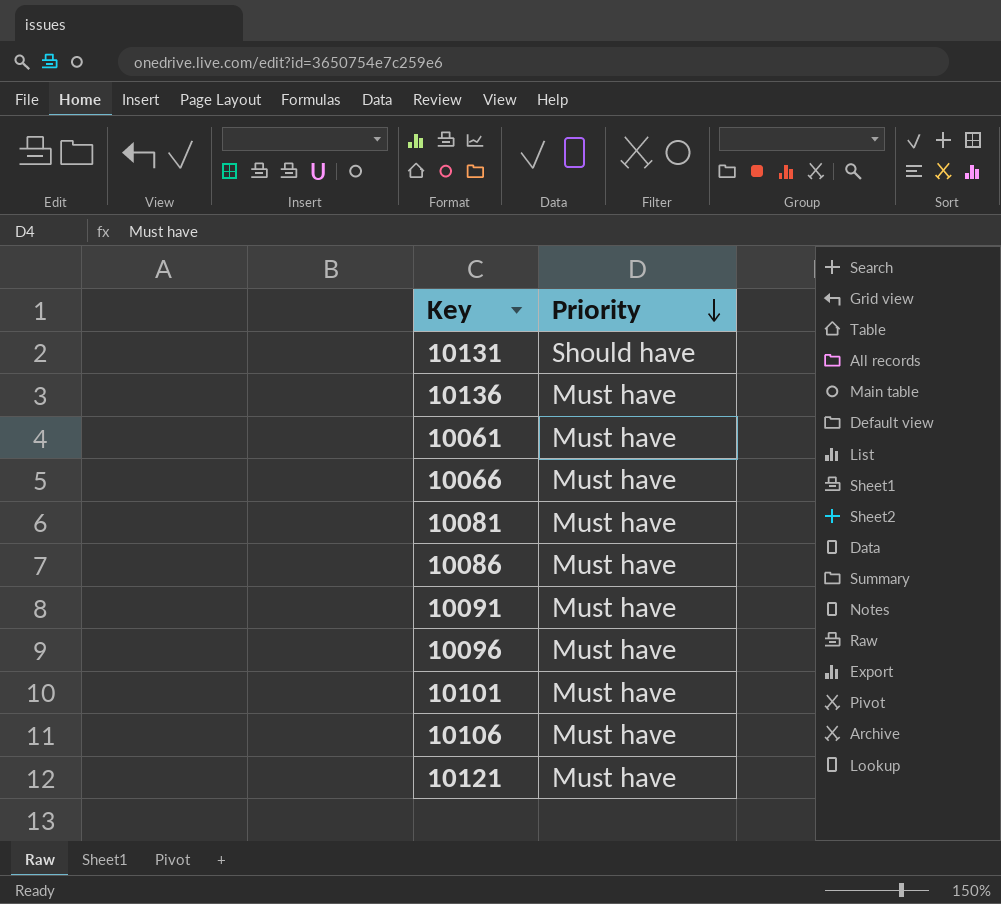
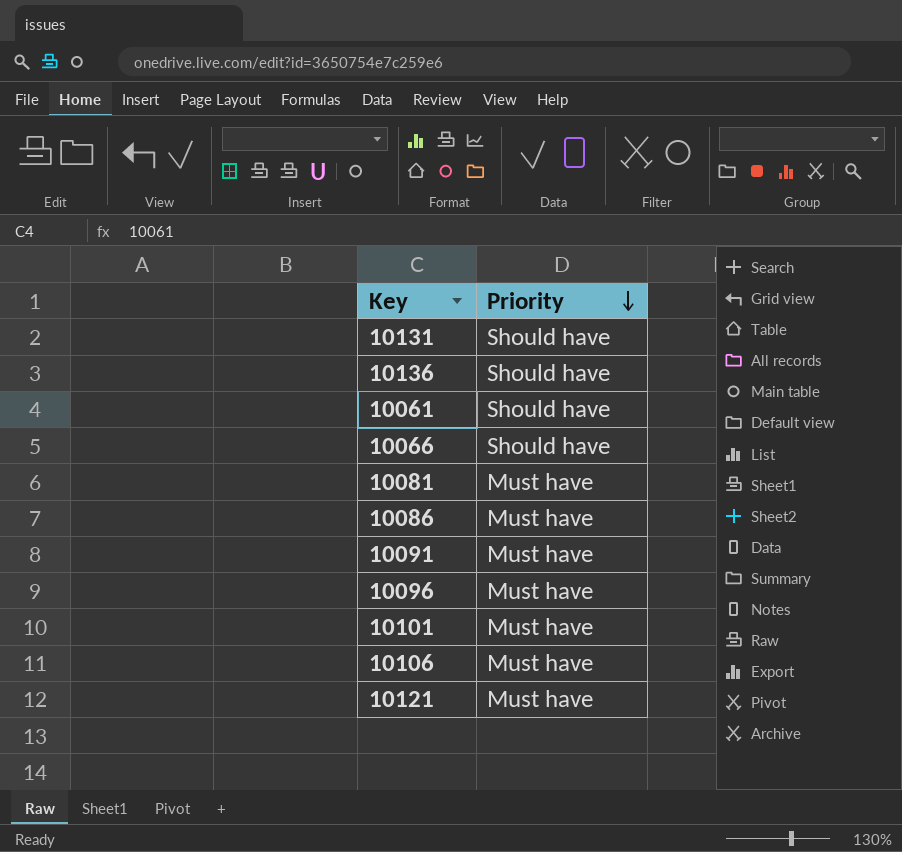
10136 | Priority: Must have -> Should have
10061 | Priority: Must have -> Should have
10066 | Priority: Must have -> Should have

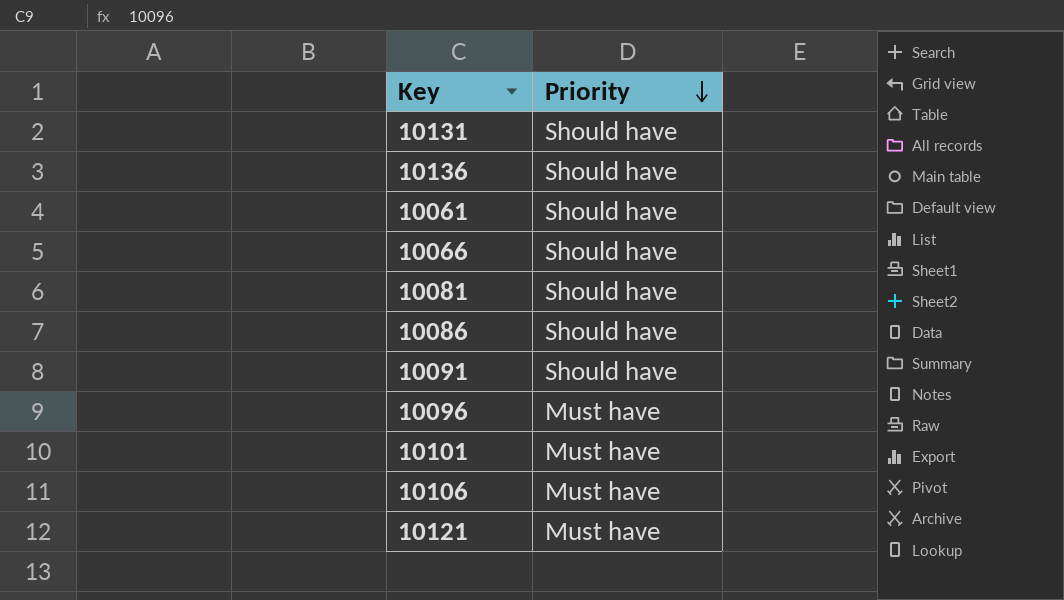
10081 | Priority: Must have -> Should have
10086 | Priority: Must have -> Should have
10091 | Priority: Must have -> Should have

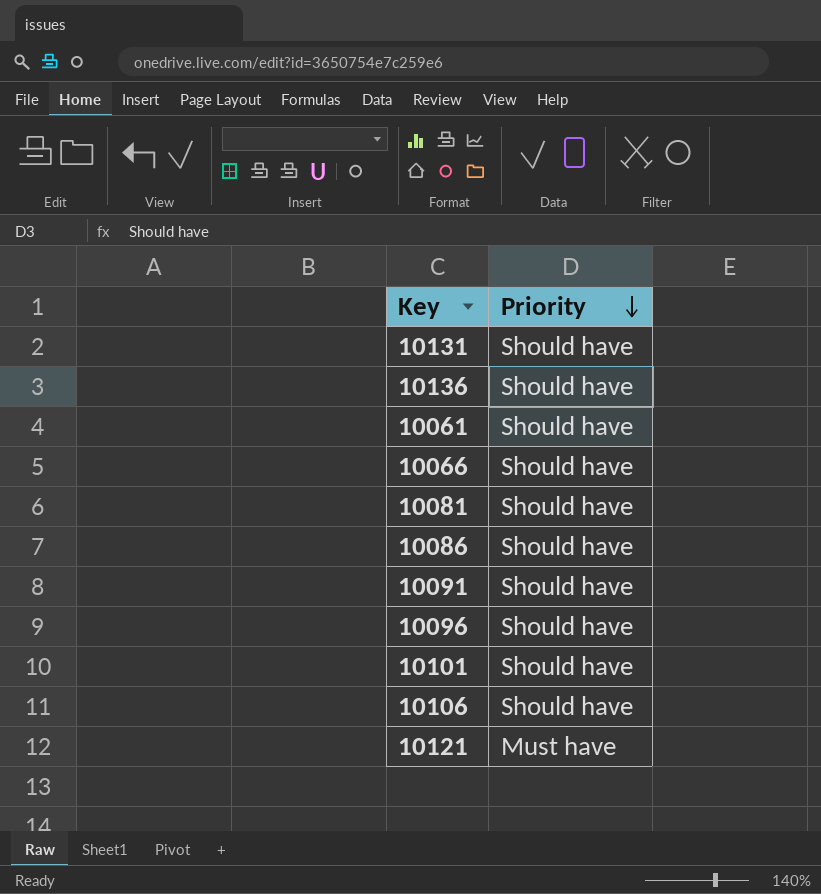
10096 | Priority: Must have -> Should have
10101 | Priority: Must have -> Should have
10106 | Priority: Must have -> Should have

